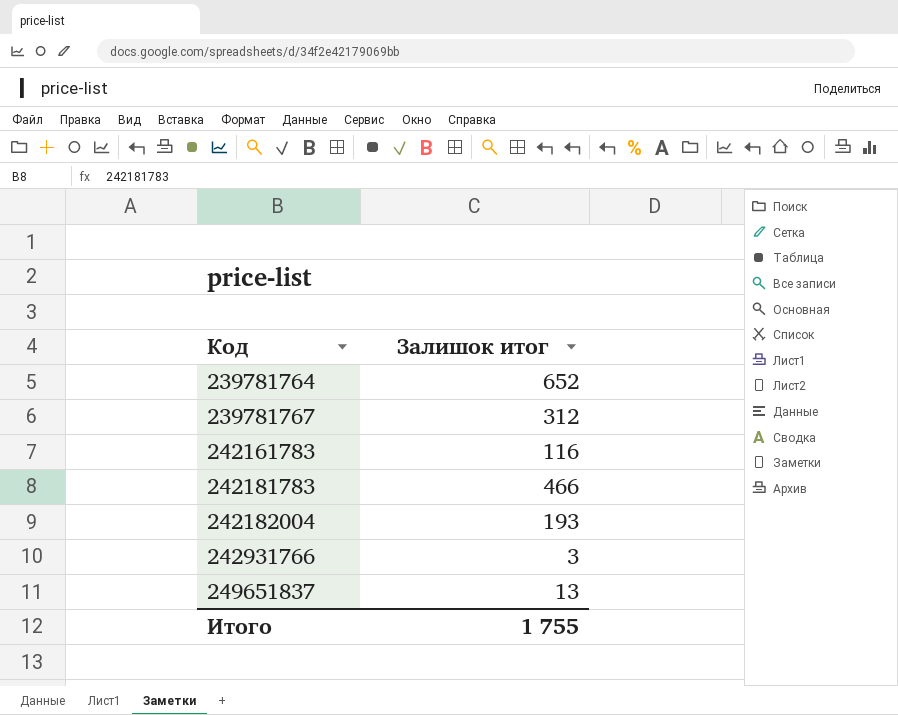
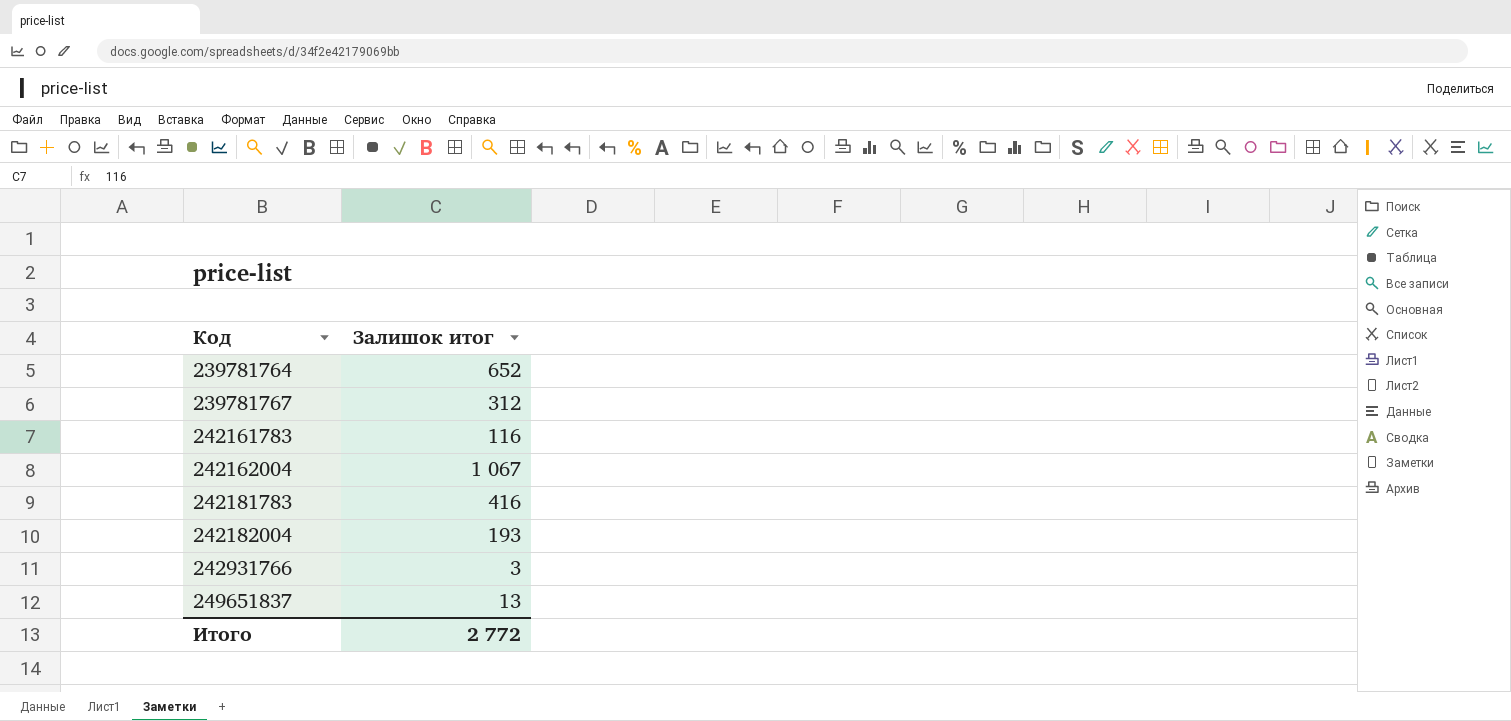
row 242162004: none -> 1 067
242181783 | Залишок итог: 466 -> 416
Итого | Залишок итог: 1 755 -> 2 772

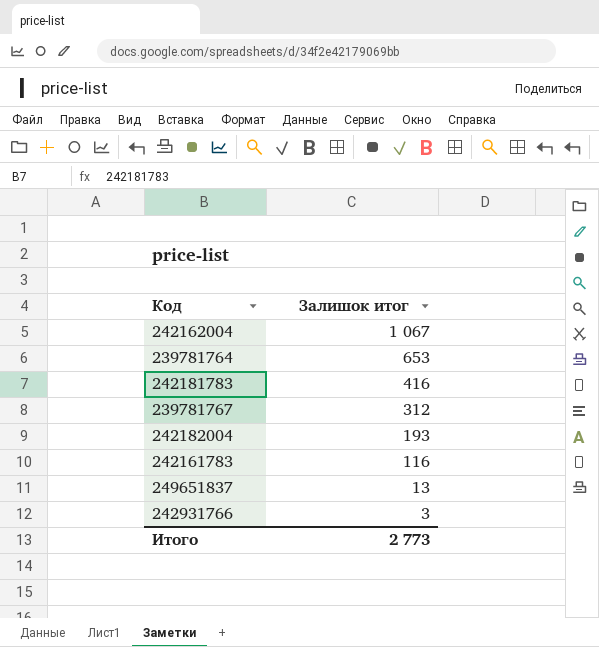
row order: Код ascending -> Залишок итог descending
239781764 | Залишок итог: 652 -> 653
Итого | Залишок итог: 2 772 -> 2 773

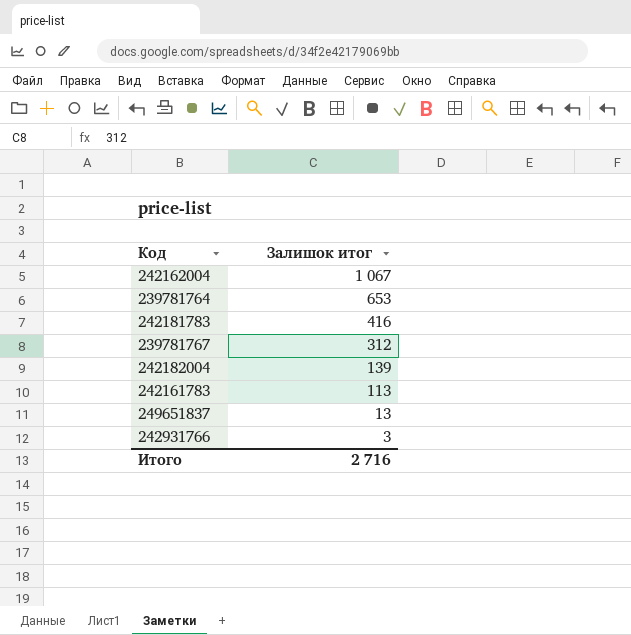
242182004 | Залишок итог: 193 -> 139
242161783 | Залишок итог: 116 -> 113
Итого | Залишок итог: 2 773 -> 2 716

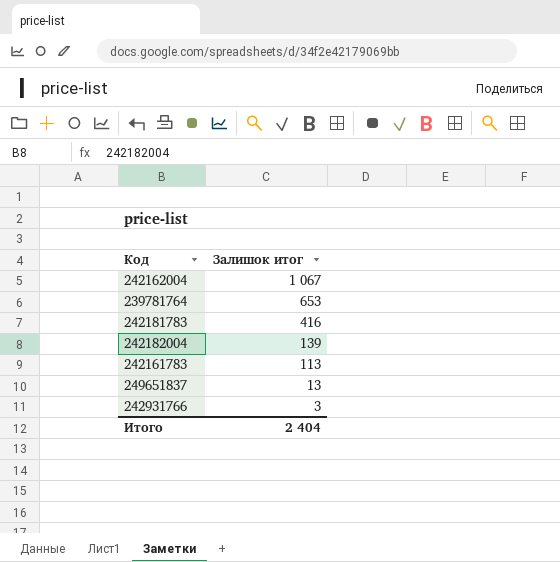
row 239781767: 312 -> none
Итого | Залишок итог: 2 716 -> 2 404

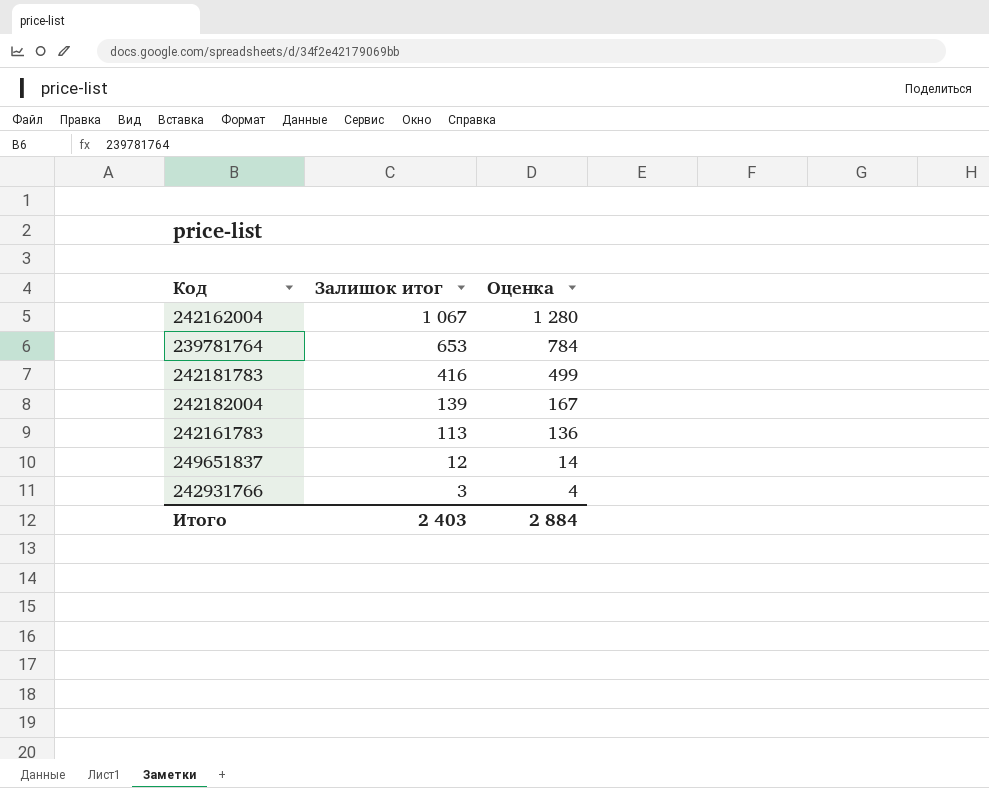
column Оценка | formula: none -> [Залишок итог] * 1,2
249651837 | Залишок итог: 13 -> 12
Итого | Залишок итог: 2 404 -> 2 403

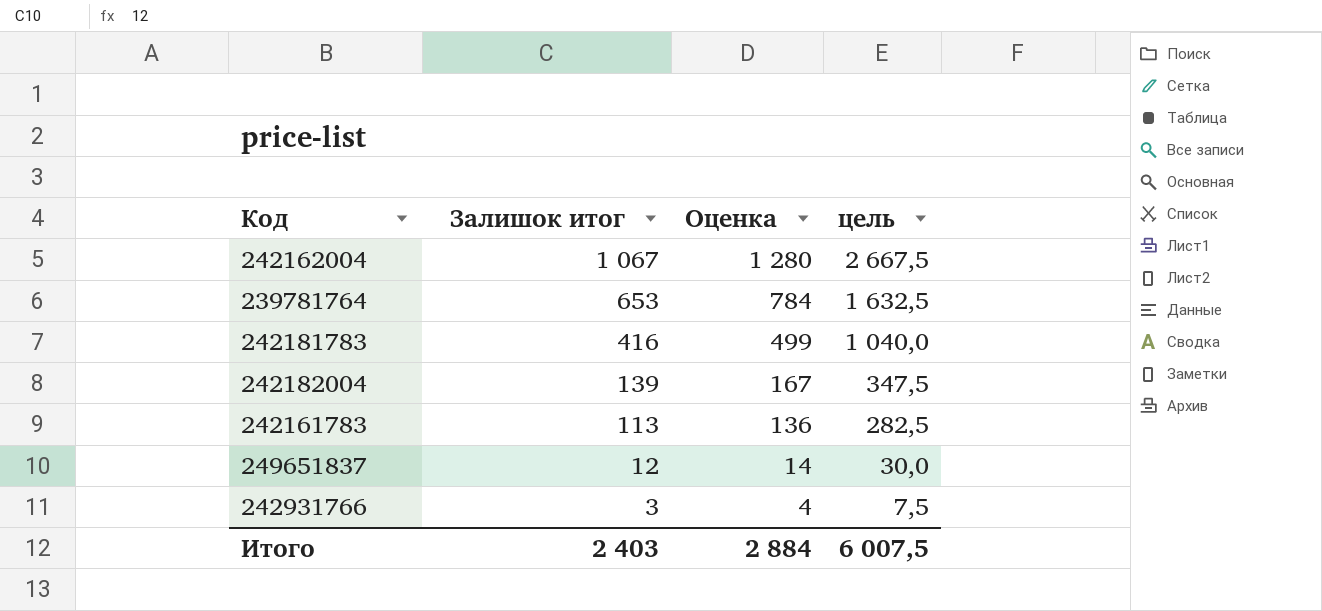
column цель | formula: none -> [Залишок итог] * 2,5

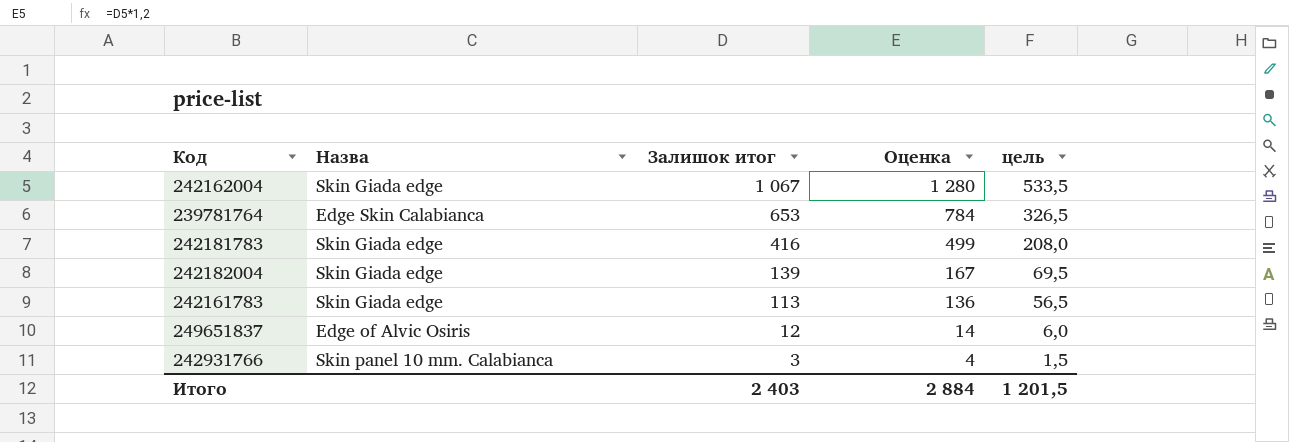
column Назва | position: none -> 2
column цель | formula: [Залишок итог] * 2,5 -> [Залишок итог] * 0,5
Итого | цель: 6 007,5 -> 1 201,5

